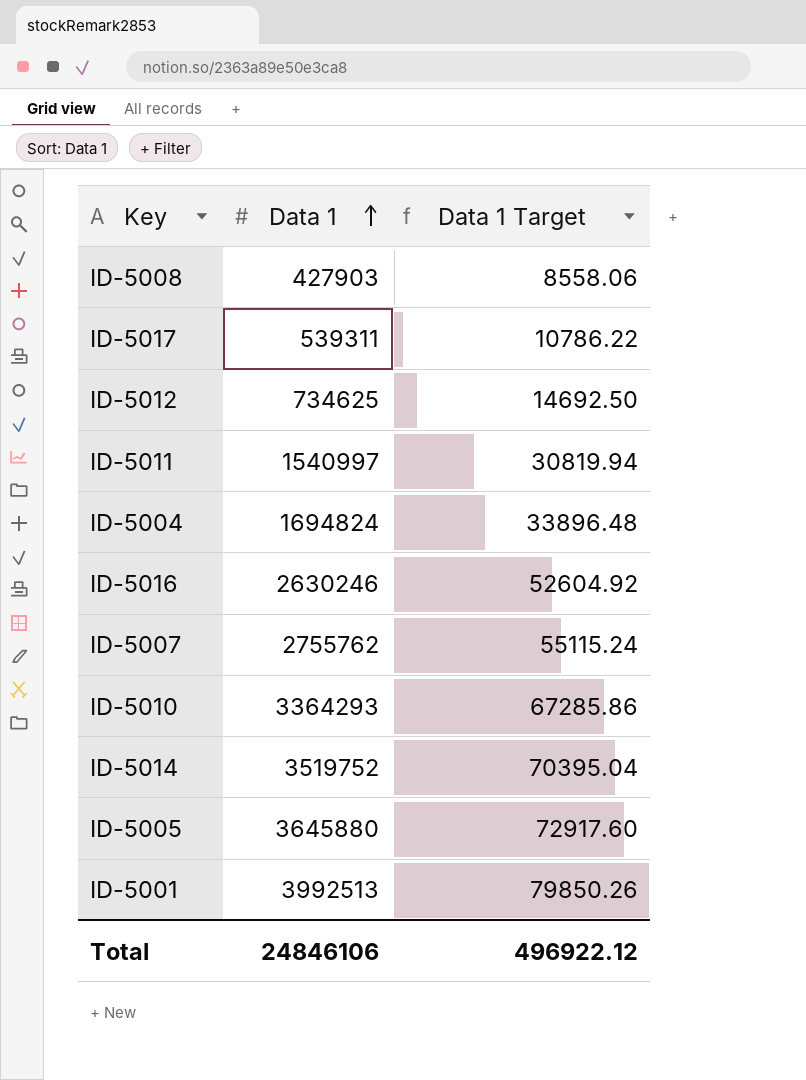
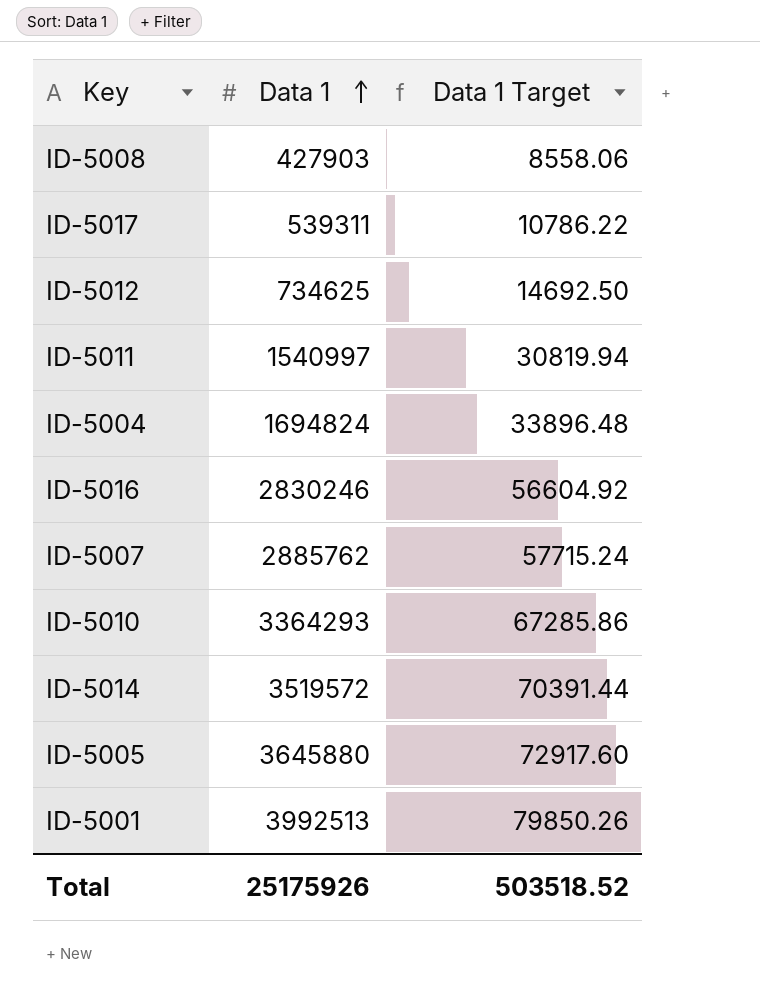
ID-5016 | Data 1: 2630246 -> 2830246
ID-5016 | Data 1 Target: 52604.92 -> 56604.92
ID-5007 | Data 1: 2755762 -> 2885762
ID-5007 | Data 1 Target: 55115.24 -> 57715.24
ID-5014 | Data 1: 3519752 -> 3519572
ID-5014 | Data 1 Target: 70395.04 -> 70391.44
Total | Data 1: 24846106 -> 25175926
Total | Data 1 Target: 496922.12 -> 503518.52

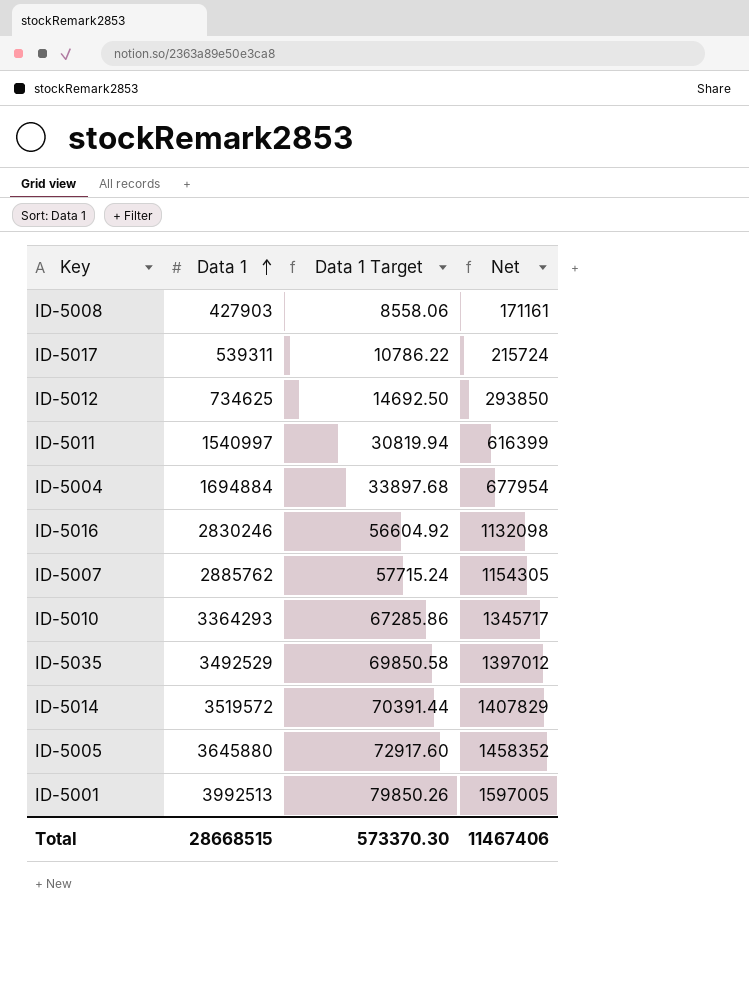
column Net | formula: none -> [Data 1] * 0.4
ID-5004 | Data 1: 1694824 -> 1694884
ID-5004 | Data 1 Target: 33896.48 -> 33897.68
row ID-5035: none -> 3492529 | 69850.58 | 1397012
Total | Data 1: 25175926 -> 28668515
Total | Data 1 Target: 503518.52 -> 573370.30

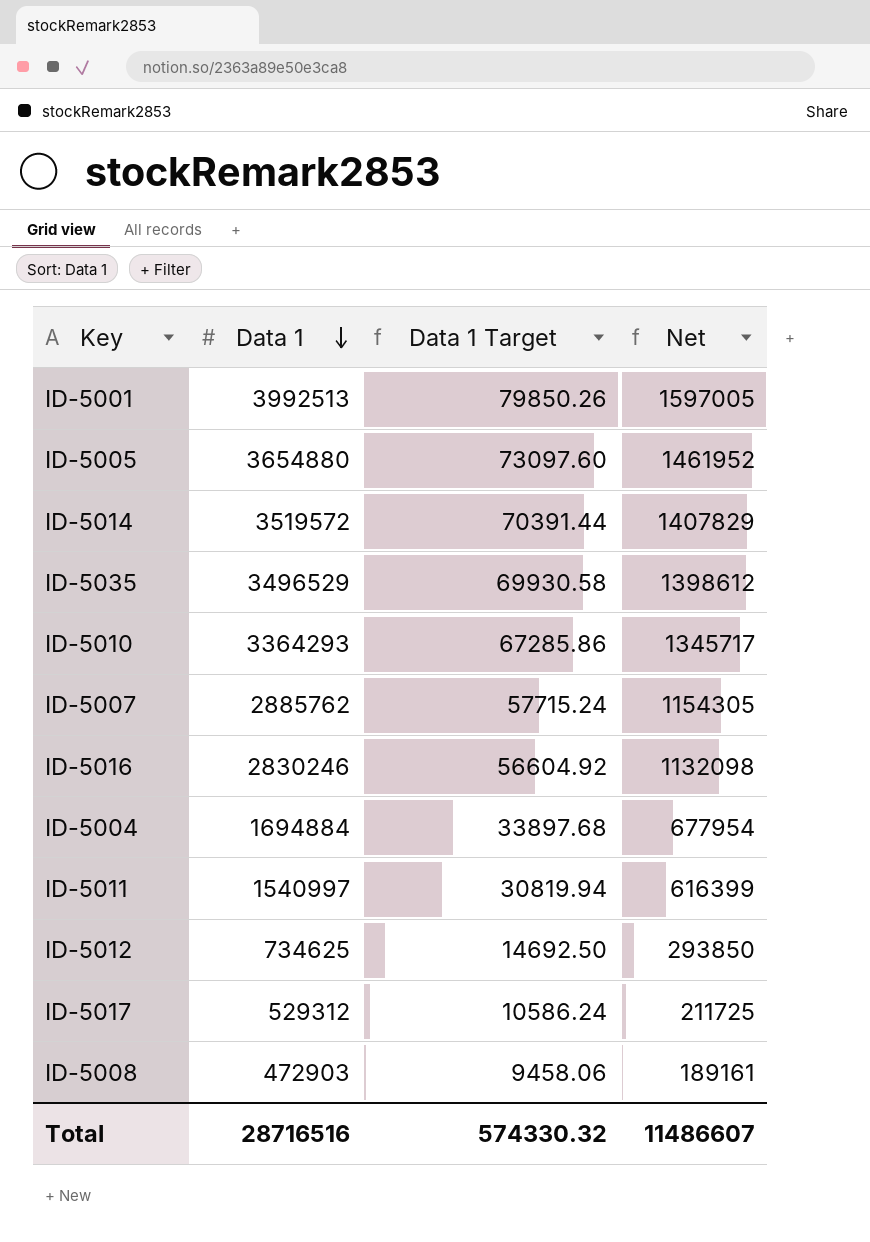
row order: Data 1 ascending -> Data 1 descending
ID-5005 | Data 1: 3645880 -> 3654880
ID-5005 | Data 1 Target: 72917.60 -> 73097.60
ID-5005 | Net: 1458352 -> 1461952
ID-5035 | Data 1: 3492529 -> 3496529
ID-5035 | Data 1 Target: 69850.58 -> 69930.58
ID-5035 | Net: 1397012 -> 1398612
ID-5017 | Data 1: 539311 -> 529312
ID-5017 | Data 1 Target: 10786.22 -> 10586.24
ID-5017 | Net: 215724 -> 211725
ID-5008 | Data 1: 427903 -> 472903
ID-5008 | Data 1 Target: 8558.06 -> 9458.06
ID-5008 | Net: 171161 -> 189161
Total | Data 1: 28668515 -> 28716516
Total | Data 1 Target: 573370.30 -> 574330.32
Total | Net: 11467406 -> 11486607

